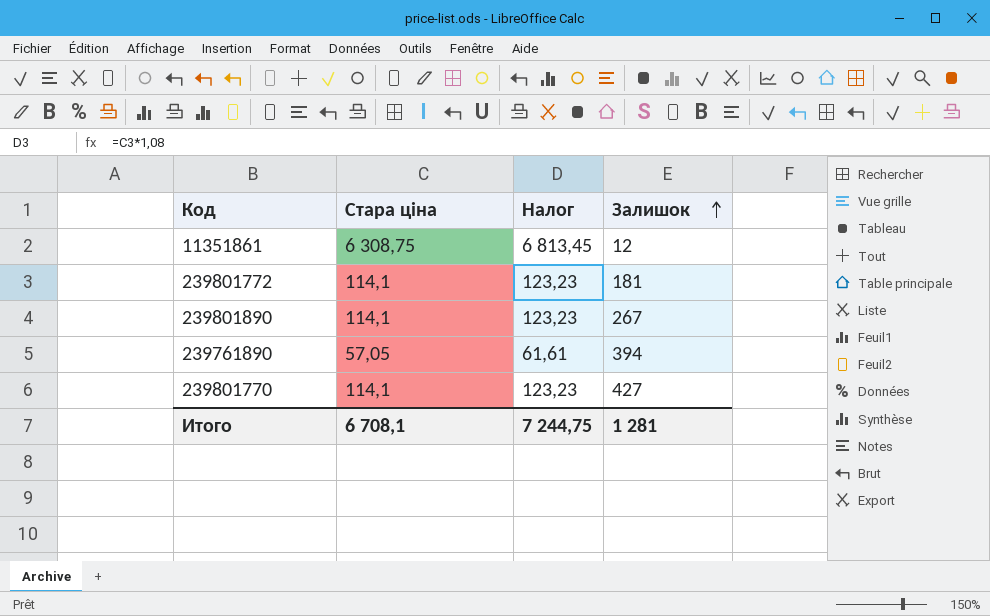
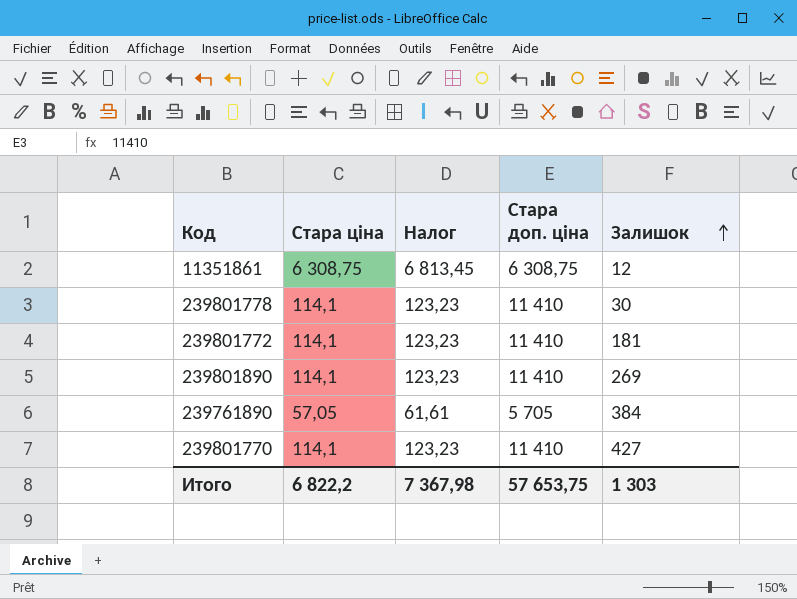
column Стара доп. ціна | position: none -> 4
row 239801778: none -> 114,1 | 123,23 | 11 410 | 30
239801890 | Залишок: 267 -> 269
239761890 | Залишок: 394 -> 384
Итого | Стара ціна: 6 708,1 -> 6 822,2
Итого | Налог: 7 244,75 -> 7 367,98
Итого | Залишок: 1 281 -> 1 303

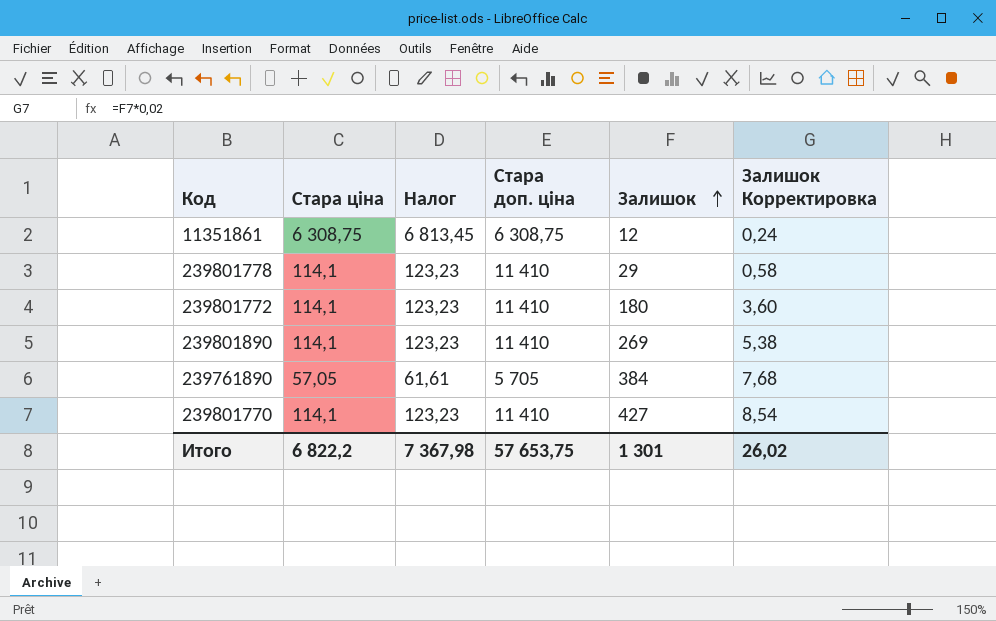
column Залишок Корректировка | formula: none -> [Залишок] * 0,02
239801778 | Залишок: 30 -> 29
239801772 | Залишок: 181 -> 180
Итого | Залишок: 1 303 -> 1 301

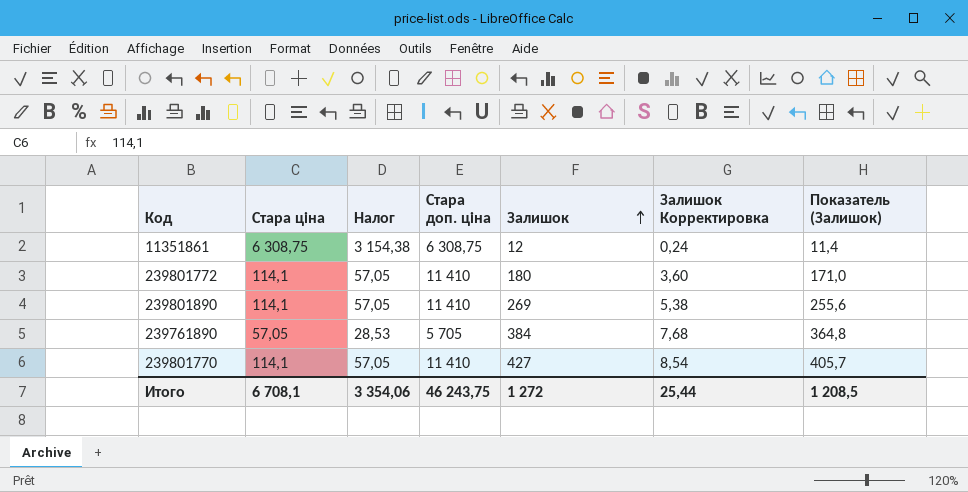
column Налог | formula: [Стара ціна] * 1,08 -> [Стара ціна] * 0,5
column Показатель (Залишок) | formula: none -> [Залишок] * 0,95
row 239801778: 114,1 | 123,23 | 11 410 | 29 | 0,58 -> none
Итого | Стара ціна: 6 822,2 -> 6 708,1
Итого | Налог: 7 367,98 -> 3 354,06
Итого | Стара доп. ціна: 57 653,75 -> 46 243,75
Итого | Залишок: 1 301 -> 1 272
Итого | Залишок Корректировка: 26,02 -> 25,44

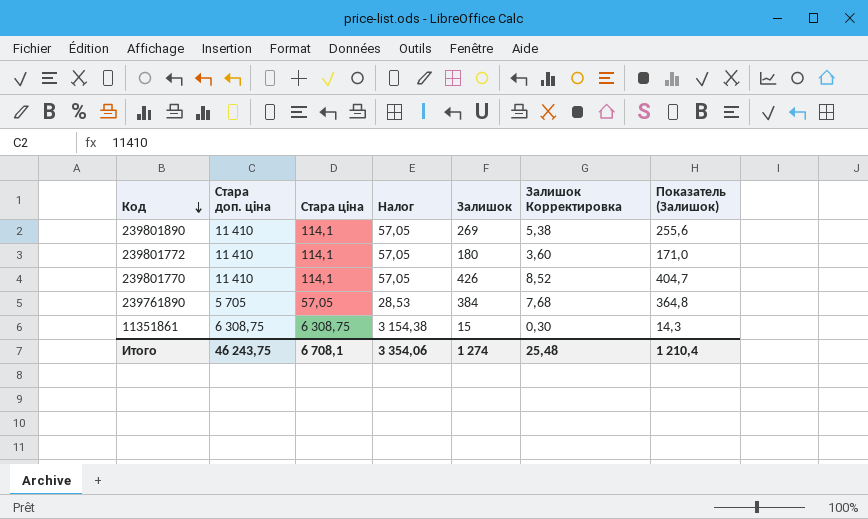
row order: Залишок ascending -> Код descending
column Стара доп. ціна | position: 4 -> 2
239801770 | Залишок: 427 -> 426
239801770 | Залишок Корректировка: 8,54 -> 8,52
239801770 | Показатель (Залишок): 405,7 -> 404,7
11351861 | Залишок: 12 -> 15
11351861 | Залишок Корректировка: 0,24 -> 0,30
11351861 | Показатель (Залишок): 11,4 -> 14,3
Итого | Залишок: 1 272 -> 1 274
Итого | Залишок Корректировка: 25,44 -> 25,48
Итого | Показатель (Залишок): 1 208,5 -> 1 210,4

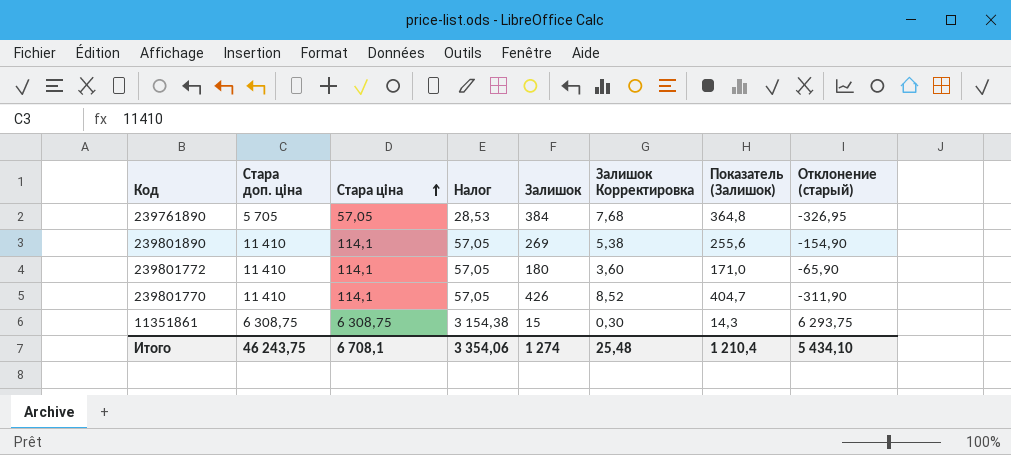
row order: Код descending -> Стара ціна ascending
column Отклонение (старый) | formula: none -> [Стара ціна] - [Залишок]

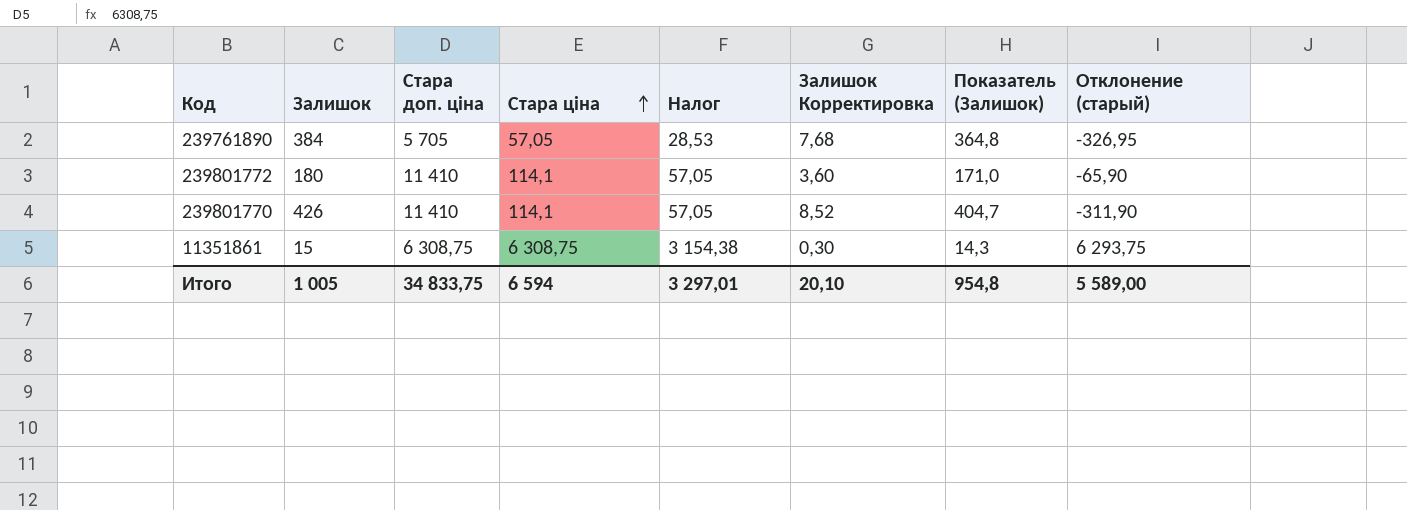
column Залишок | position: 5 -> 2
row 239801890: 11 410 | 114,1 | 57,05 | 269 | 5,38 | 255,6 | -154,90 -> none
Итого | Залишок: 1 274 -> 1 005
Итого | Стара доп. ціна: 46 243,75 -> 34 833,75
Итого | Стара ціна: 6 708,1 -> 6 594
Итого | Налог: 3 354,06 -> 3 297,01
Итого | Залишок Корректировка: 25,48 -> 20,10
Итого | Показатель (Залишок): 1 210,4 -> 954,8
Итого | Отклонение (старый): 5 434,10 -> 5 589,00

